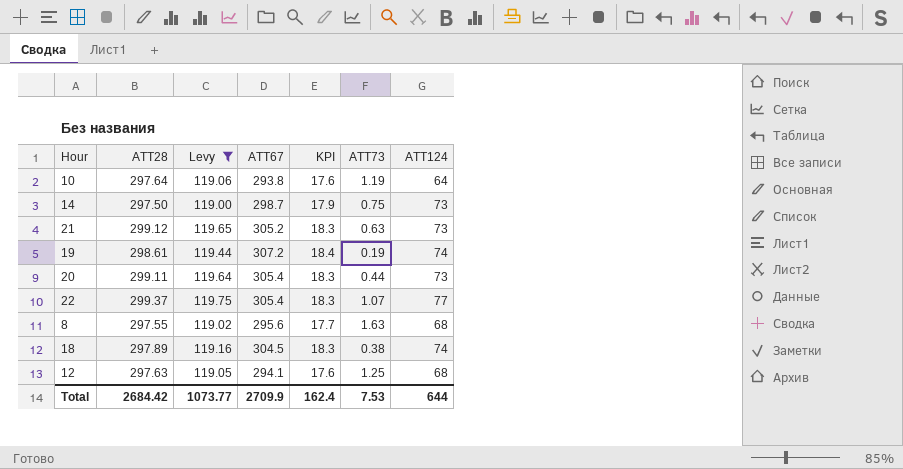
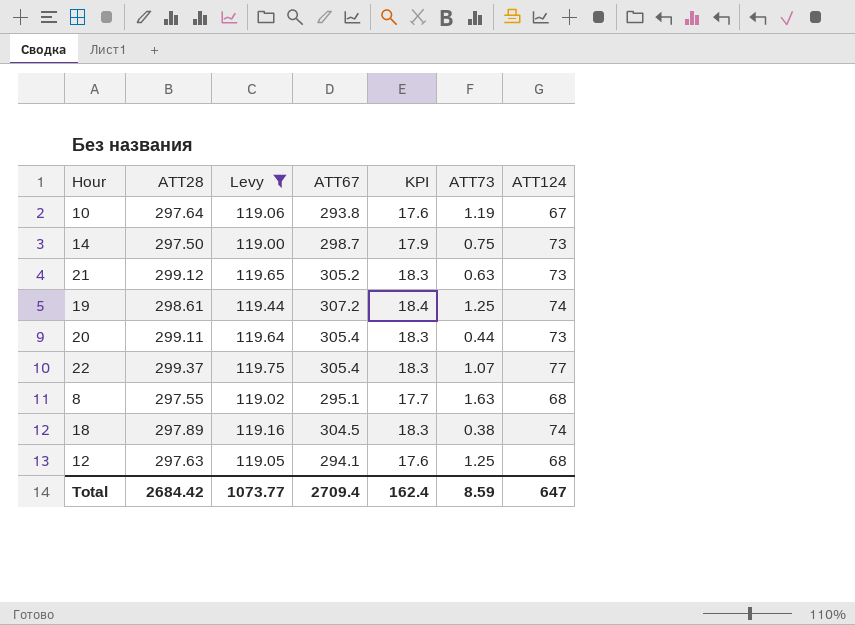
10 | ATT124: 64 -> 67
19 | ATT73: 0.19 -> 1.25
8 | ATT67: 295.6 -> 295.1
Total | ATT67: 2709.9 -> 2709.4
Total | ATT73: 7.53 -> 8.59
Total | ATT124: 644 -> 647

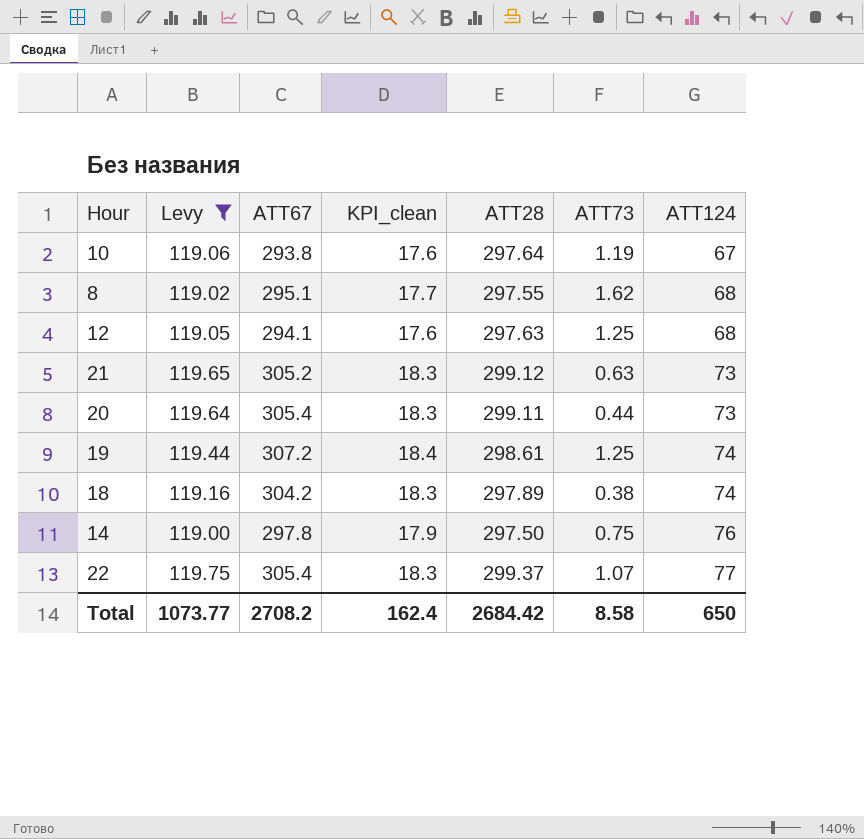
row order: none -> ATT124 ascending
column name: KPI -> KPI_clean
column ATT28 | position: 2 -> 5
8 | ATT73: 1.63 -> 1.62
18 | ATT67: 304.5 -> 304.2
14 | ATT67: 298.7 -> 297.8
14 | ATT124: 73 -> 76
Total | ATT67: 2709.4 -> 2708.2
Total | ATT73: 8.59 -> 8.58
Total | ATT124: 647 -> 650

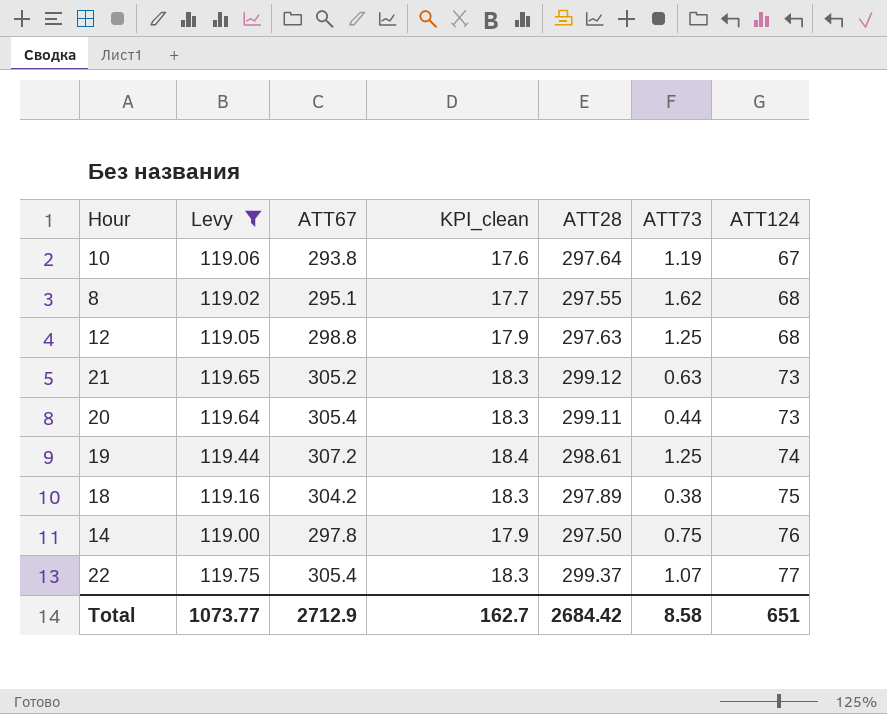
12 | ATT67: 294.1 -> 298.8
12 | KPI_clean: 17.6 -> 17.9
18 | ATT124: 74 -> 75
Total | ATT67: 2708.2 -> 2712.9
Total | KPI_clean: 162.4 -> 162.7
Total | ATT124: 650 -> 651

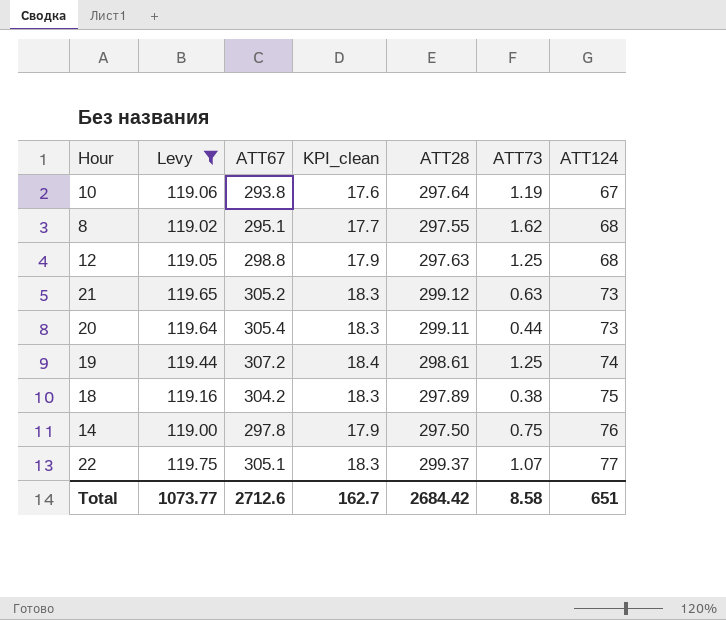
22 | ATT67: 305.4 -> 305.1
Total | ATT67: 2712.9 -> 2712.6

